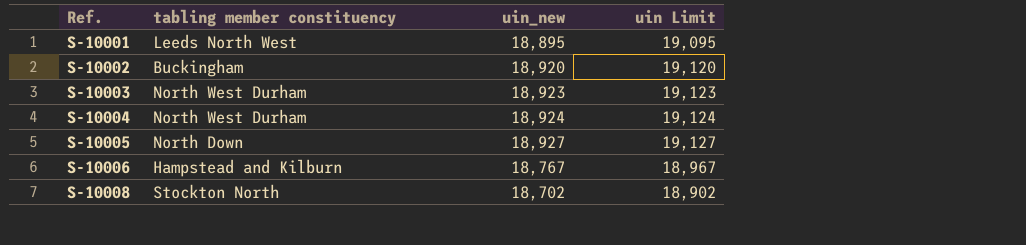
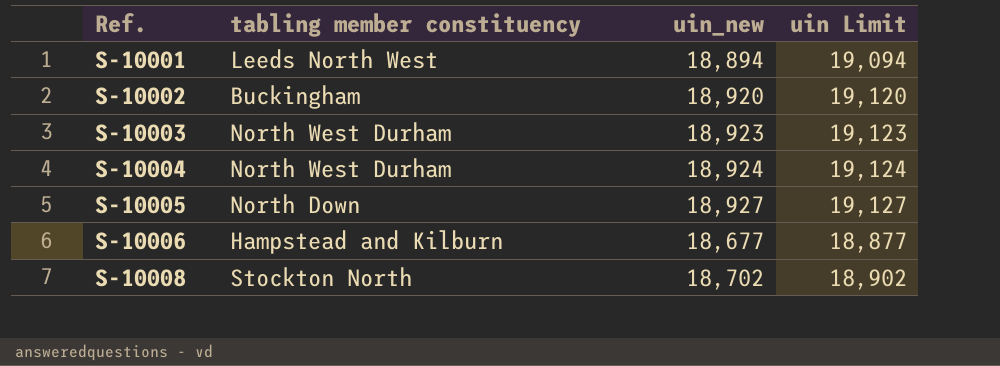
S-10001 | uin_new: 18,895 -> 18,894
S-10001 | uin Limit: 19,095 -> 19,094
S-10006 | uin_new: 18,767 -> 18,677
S-10006 | uin Limit: 18,967 -> 18,877

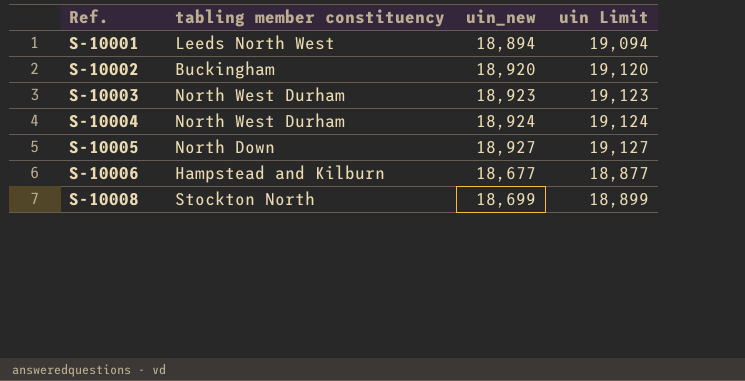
S-10008 | uin_new: 18,702 -> 18,699
S-10008 | uin Limit: 18,902 -> 18,899

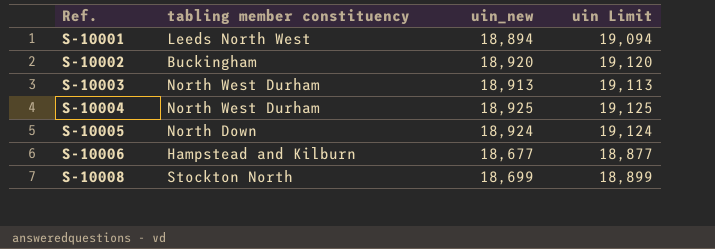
S-10003 | uin_new: 18,923 -> 18,913
S-10003 | uin Limit: 19,123 -> 19,113
S-10004 | uin_new: 18,924 -> 18,925
S-10004 | uin Limit: 19,124 -> 19,125
S-10005 | uin_new: 18,927 -> 18,924
S-10005 | uin Limit: 19,127 -> 19,124

